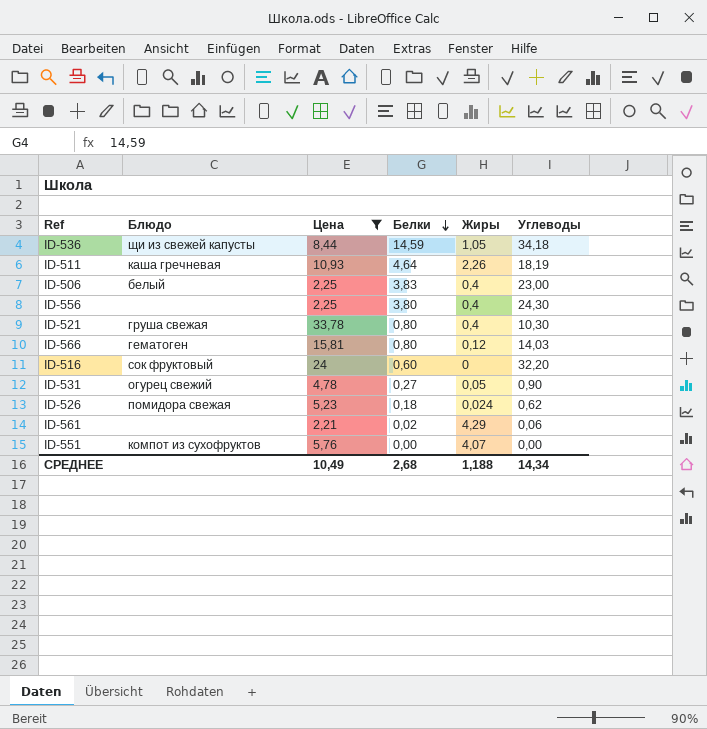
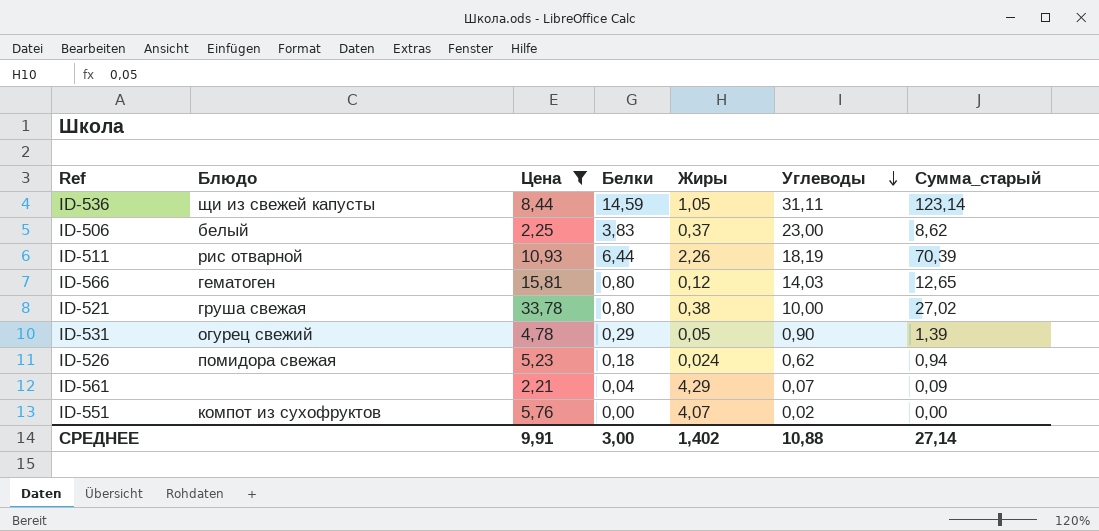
row order: Белки descending -> Углеводы descending
column Сумма_старый | formula: none -> [Цена] * [Белки]
row ID-556: none | 2,25 | 3,80 | 0,4 | 24,30 -> none
row ID-516: сок фруктовый | 24 | 0,60 | 0 | 32,20 -> none
ID-536 | Углеводы: 34,18 -> 31,11
ID-506 | Жиры: 0,4 -> 0,37
ID-511 | Блюдо: каша гречневая -> рис отварной
ID-511 | Белки: 4,64 -> 6,44
ID-521 | Жиры: 0,4 -> 0,38
ID-521 | Углеводы: 10,30 -> 10,00
ID-531 | Белки: 0,27 -> 0,29
ID-561 | Белки: 0,02 -> 0,04
ID-561 | Углеводы: 0,06 -> 0,07
ID-551 | Углеводы: 0,00 -> 0,02
СРЕДНЕЕ | Цена: 10,49 -> 9,91
СРЕДНЕЕ | Белки: 2,68 -> 3,00
СРЕДНЕЕ | Жиры: 1,188 -> 1,402
СРЕДНЕЕ | Углеводы: 14,34 -> 10,88

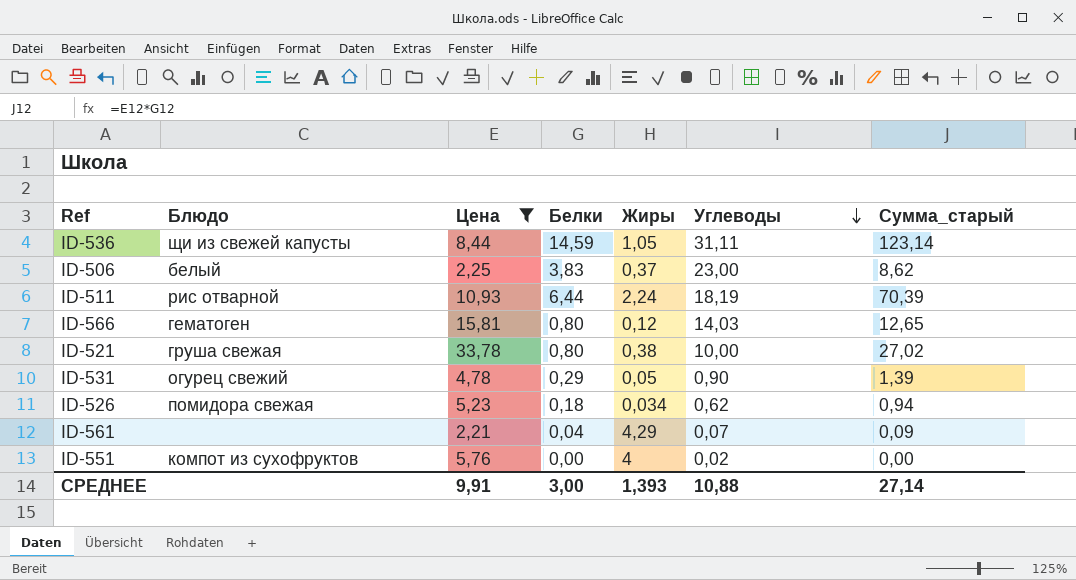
ID-511 | Жиры: 2,26 -> 2,24
ID-526 | Жиры: 0,024 -> 0,034
ID-551 | Жиры: 4,07 -> 4
СРЕДНЕЕ | Жиры: 1,402 -> 1,393

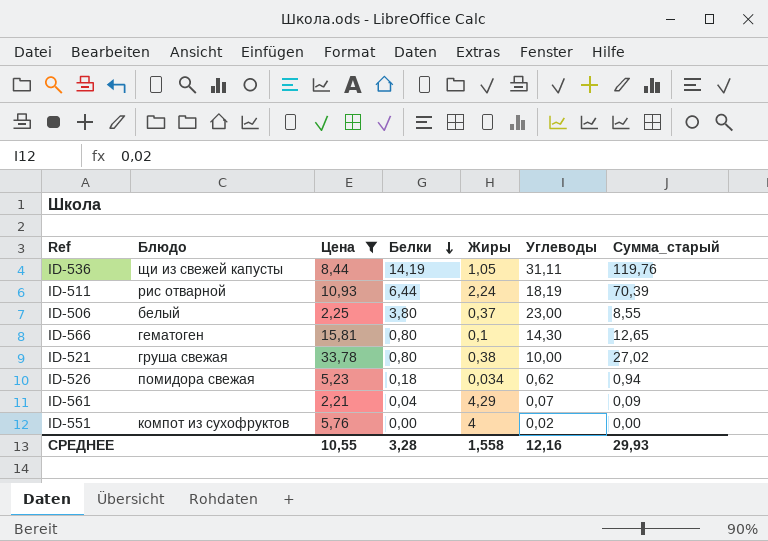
row order: Углеводы descending -> Белки descending
row ID-531: огурец свежий | 4,78 | 0,29 | 0,05 | 0,90 | 1,39 -> none
ID-536 | Белки: 14,59 -> 14,19
ID-536 | Сумма_старый: 123,14 -> 119,76
ID-506 | Белки: 3,83 -> 3,80
ID-506 | Сумма_старый: 8,62 -> 8,55
ID-566 | Жиры: 0,12 -> 0,1
ID-566 | Углеводы: 14,03 -> 14,30
СРЕДНЕЕ | Цена: 9,91 -> 10,55
СРЕДНЕЕ | Белки: 3,00 -> 3,28
СРЕДНЕЕ | Жиры: 1,393 -> 1,558
СРЕДНЕЕ | Углеводы: 10,88 -> 12,16
СРЕДНЕЕ | Сумма_старый: 27,14 -> 29,93

